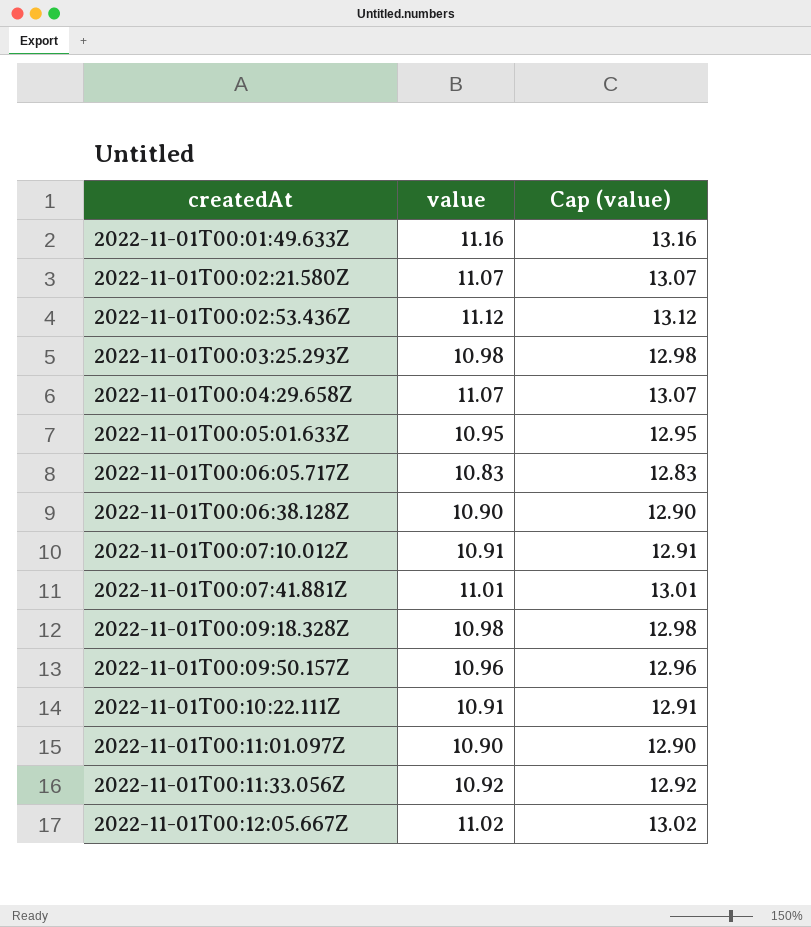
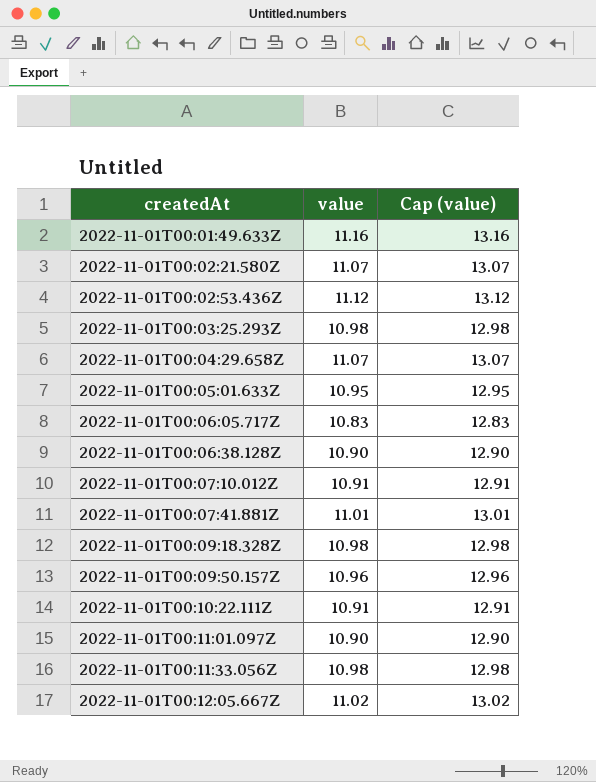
2022-11-01T00:11:33.056Z | value: 10.92 -> 10.98
2022-11-01T00:11:33.056Z | Cap (value): 12.92 -> 12.98

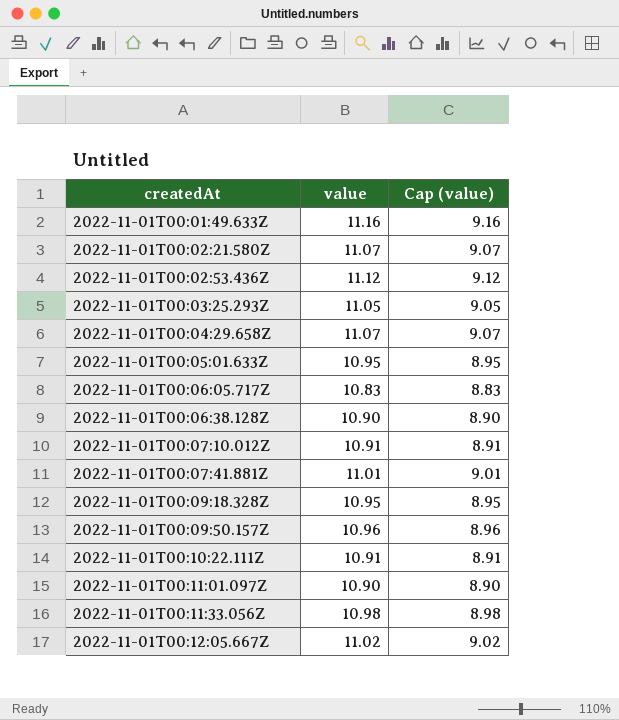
column Cap (value) | formula: [value] + 2 -> [value] - 2
2022-11-01T00:03:25.293Z | value: 10.98 -> 11.05
2022-11-01T00:09:18.328Z | value: 10.98 -> 10.95

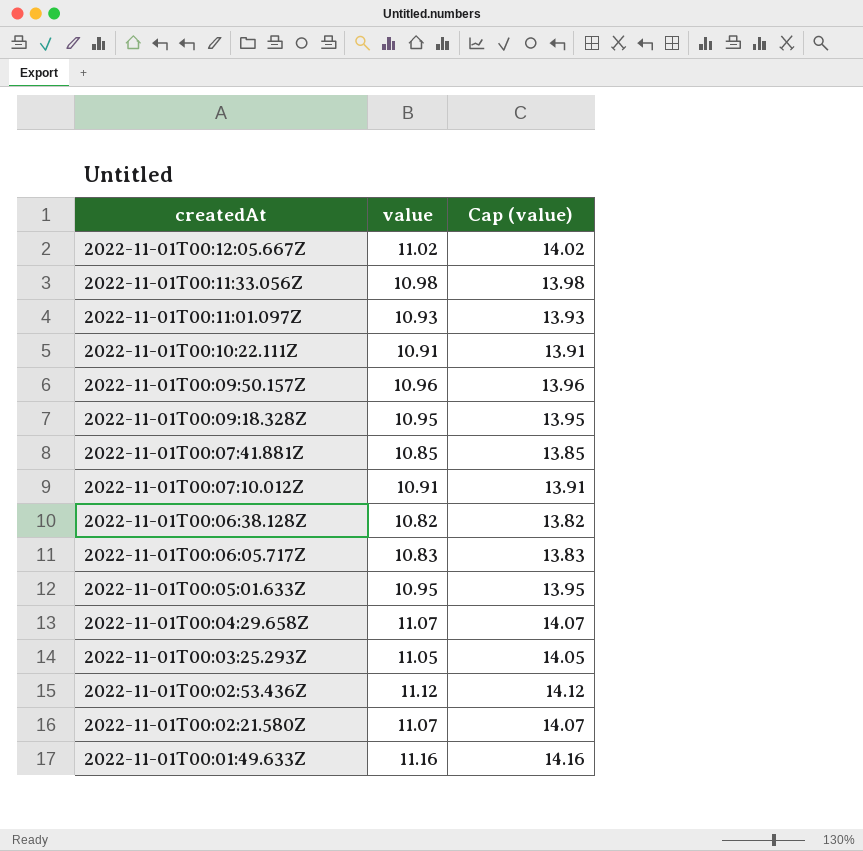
row order: createdAt ascending -> createdAt descending
column Cap (value) | formula: [value] - 2 -> [value] + 3
2022-11-01T00:11:01.097Z | value: 10.90 -> 10.93
2022-11-01T00:07:41.881Z | value: 11.01 -> 10.85
2022-11-01T00:06:38.128Z | value: 10.90 -> 10.82

